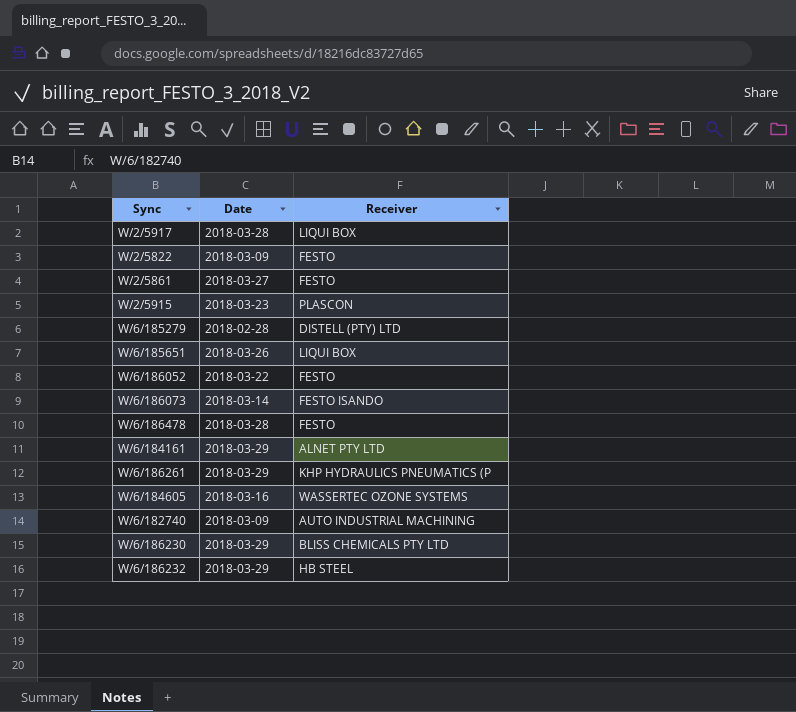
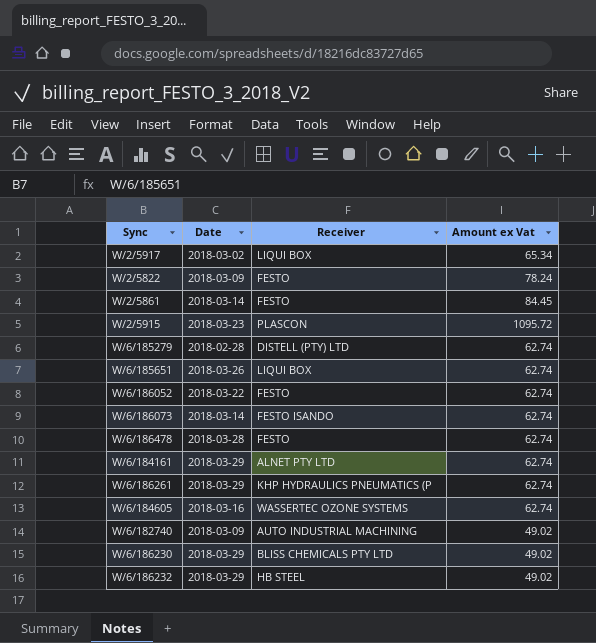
column Amount ex Vat | position: none -> 4
W/2/5917 | Date: 2018-03-28 -> 2018-03-02
W/2/5861 | Date: 2018-03-27 -> 2018-03-14

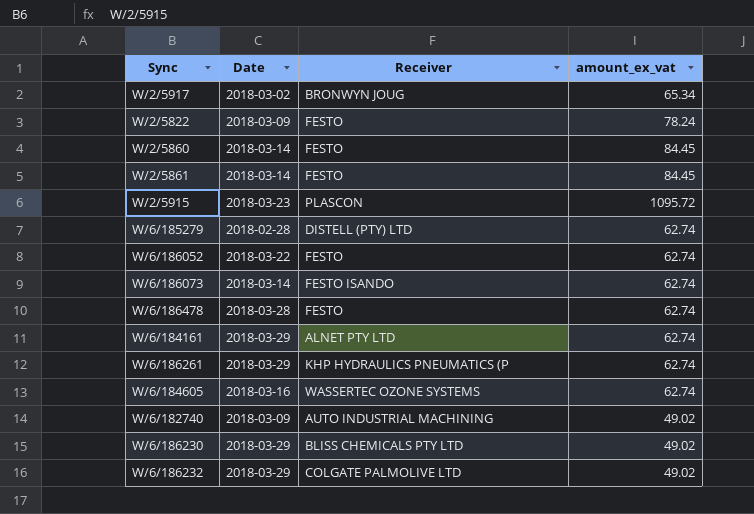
column name: Amount ex Vat -> amount_ex_vat
row W/6/185651: 2018-03-26 | LIQUI BOX | 62.74 -> none
W/2/5917 | Receiver: LIQUI BOX -> BRONWYN JOUG
row W/2/5860: none -> 2018-03-14 | FESTO | 84.45
W/6/186232 | Receiver: HB STEEL -> COLGATE PALMOLIVE LTD

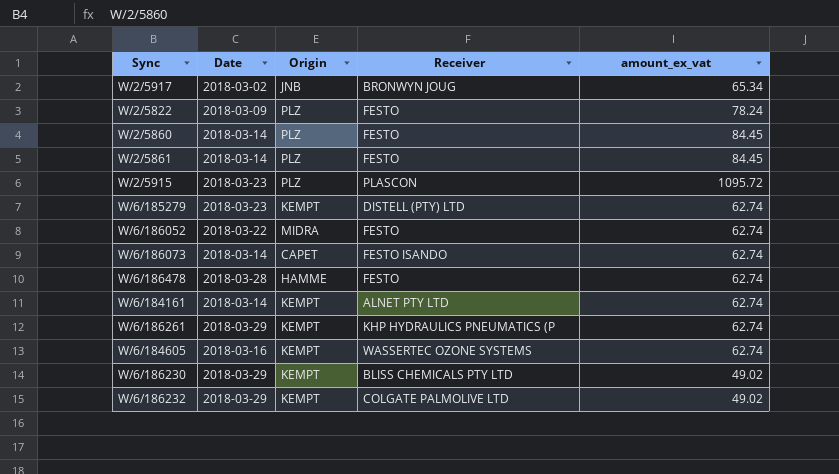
column Origin | position: none -> 3
row W/6/182740: 2018-03-09 | AUTO INDUSTRIAL MACHINING | 49.02 -> none
W/6/185279 | Date: 2018-02-28 -> 2018-03-23
W/6/184161 | Date: 2018-03-29 -> 2018-03-14

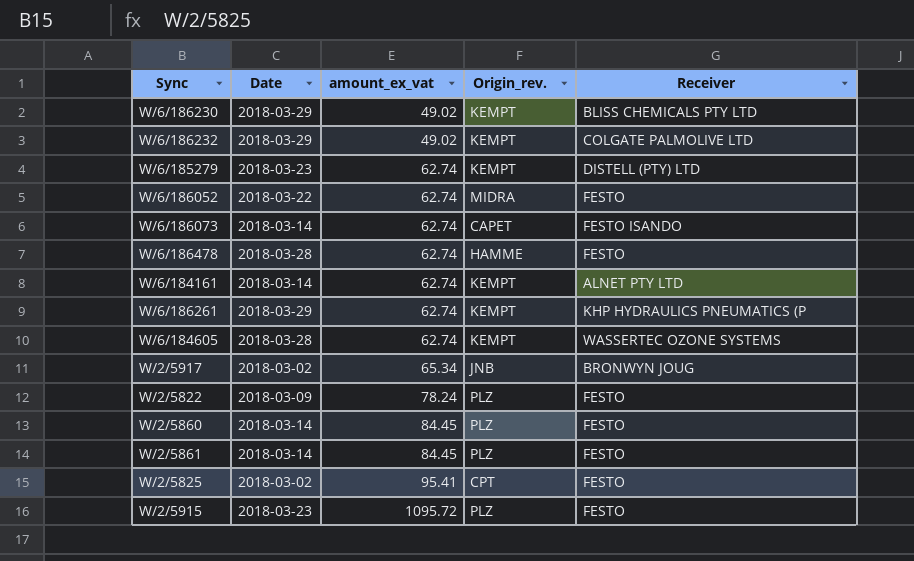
row order: none -> amount_ex_vat ascending
column amount_ex_vat | position: 5 -> 3
column name: Origin -> Origin_rev.
W/6/184605 | Date: 2018-03-16 -> 2018-03-28
row W/2/5825: none -> 2018-03-02 | 95.41 | CPT | FESTO
W/2/5915 | Receiver: PLASCON -> FESTO

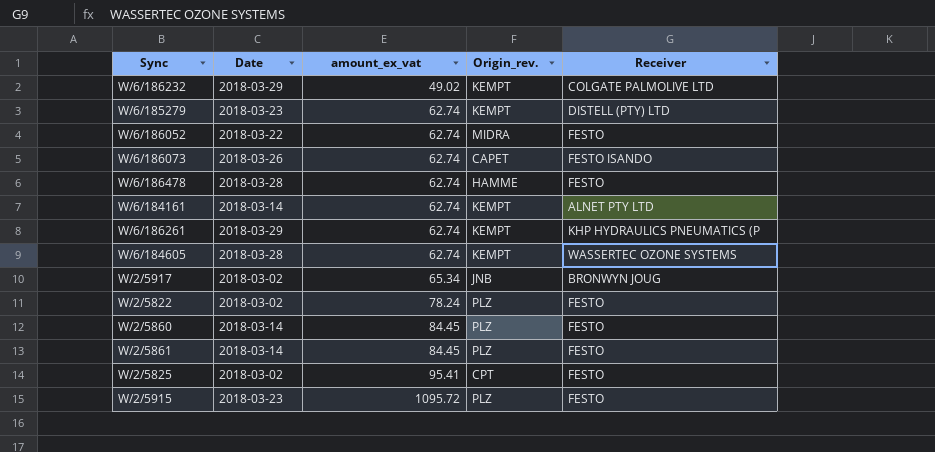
row W/6/186230: 2018-03-29 | 49.02 | KEMPT | BLISS CHEMICALS PTY LTD -> none
W/6/186073 | Date: 2018-03-14 -> 2018-03-26
W/2/5822 | Date: 2018-03-09 -> 2018-03-02

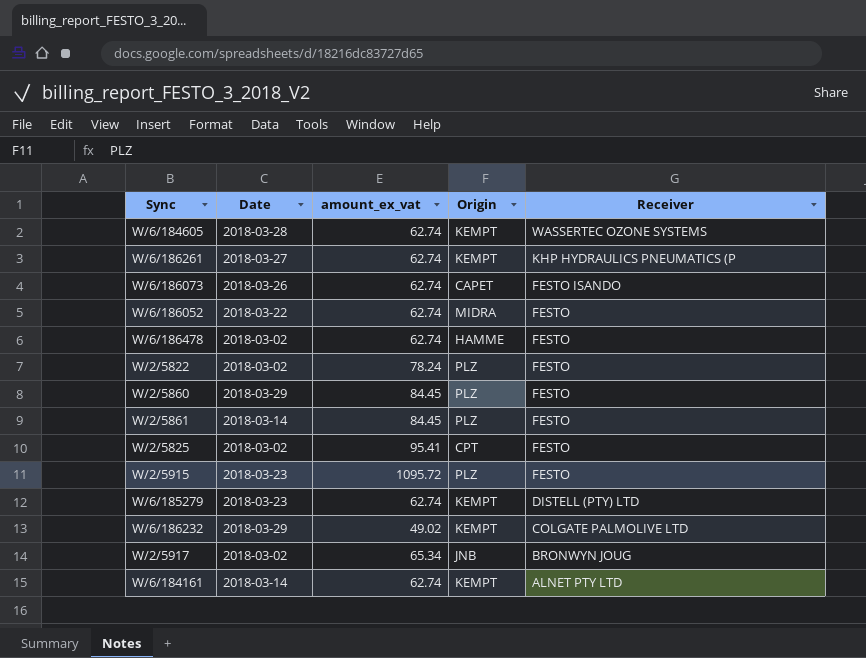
row order: amount_ex_vat ascending -> Receiver descending
column name: Origin_rev. -> Origin
W/6/186261 | Date: 2018-03-29 -> 2018-03-27
W/6/186478 | Date: 2018-03-28 -> 2018-03-02
W/2/5860 | Date: 2018-03-14 -> 2018-03-29

